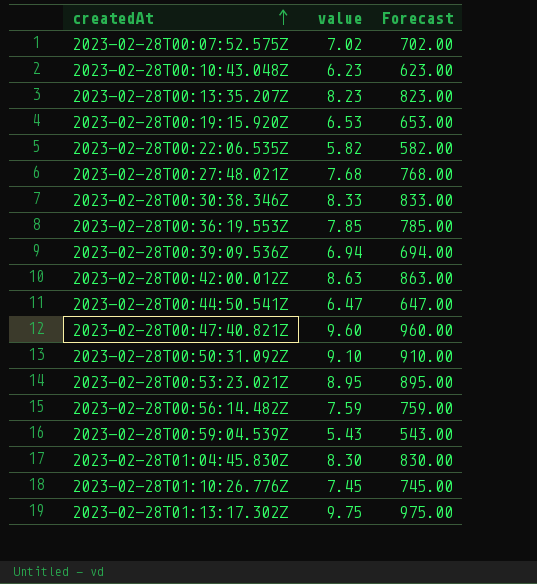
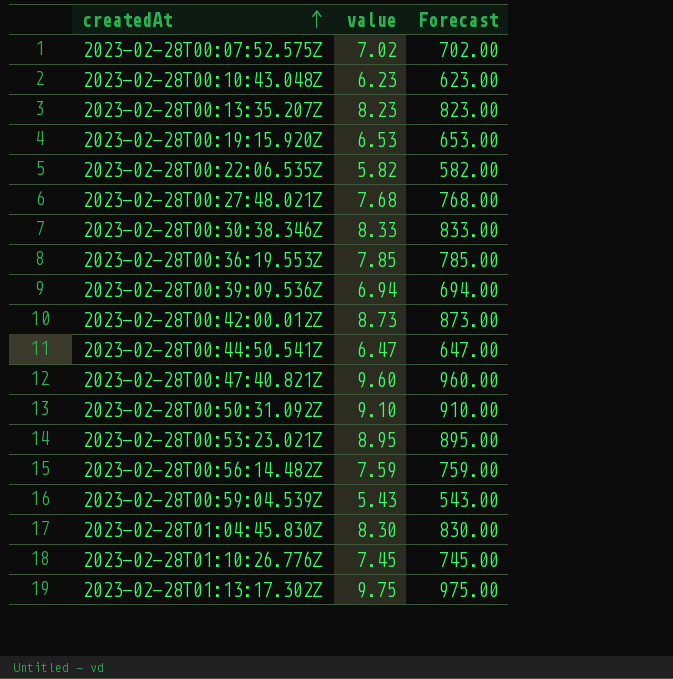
2023-02-28T00:42:00.012Z | value: 8.63 -> 8.73
2023-02-28T00:42:00.012Z | Forecast: 863.00 -> 873.00

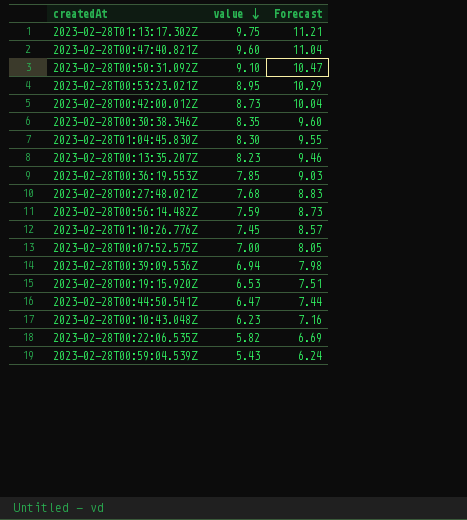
row order: createdAt ascending -> value descending
column Forecast | formula: [value] * 100 -> [value] * 1.15
2023-02-28T00:30:38.346Z | value: 8.33 -> 8.35
2023-02-28T00:07:52.575Z | value: 7.02 -> 7.00

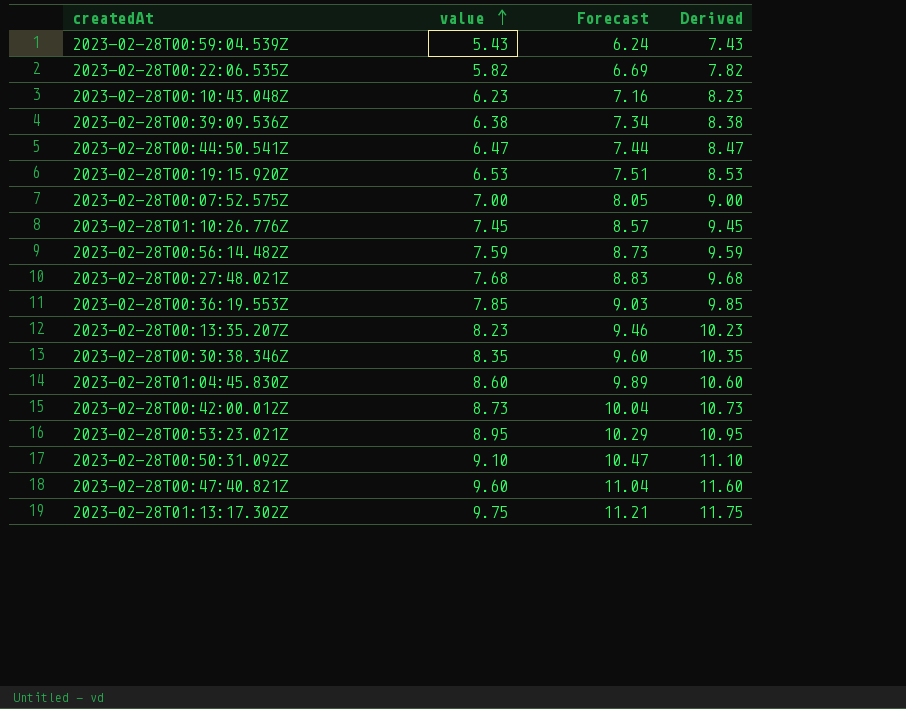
row order: value descending -> value ascending
column Derived | formula: none -> [value] + 2
2023-02-28T00:39:09.536Z | value: 6.94 -> 6.38
2023-02-28T00:39:09.536Z | Forecast: 7.98 -> 7.34
2023-02-28T01:04:45.830Z | value: 8.30 -> 8.60
2023-02-28T01:04:45.830Z | Forecast: 9.55 -> 9.89

